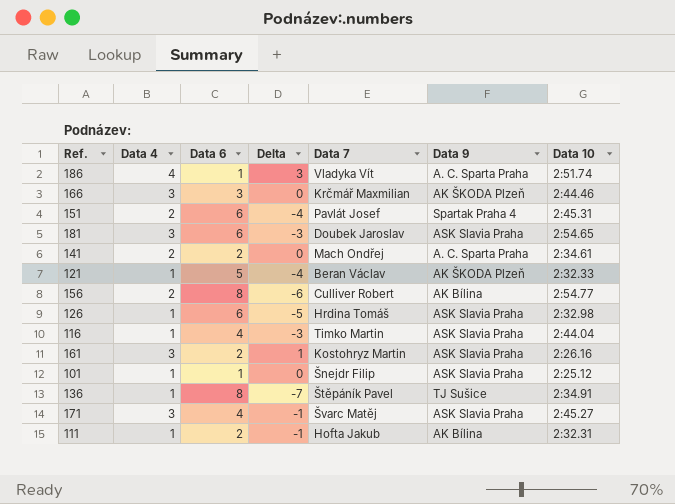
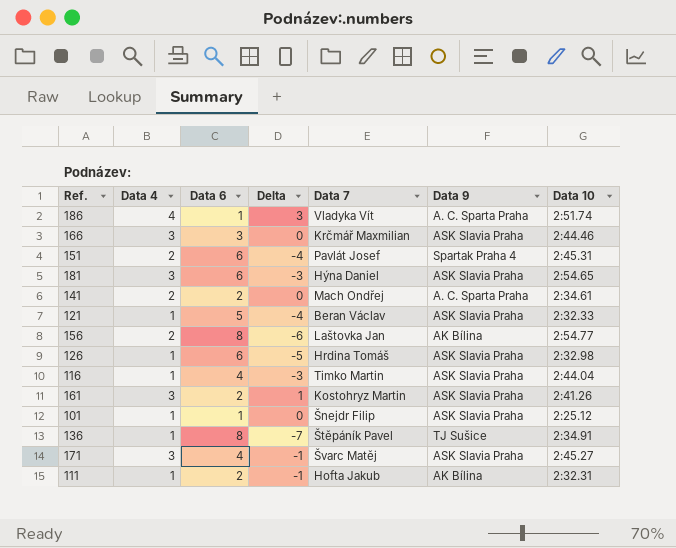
166 | Data 9: AK ŠKODA Plzeň -> ASK Slavia Praha
181 | Data 7: Doubek Jaroslav -> Hýna Daniel
121 | Data 9: AK ŠKODA Plzeň -> ASK Slavia Praha
156 | Data 7: Culliver Robert -> Laštovka Jan
161 | Data 10: 2:26.16 -> 2:41.26

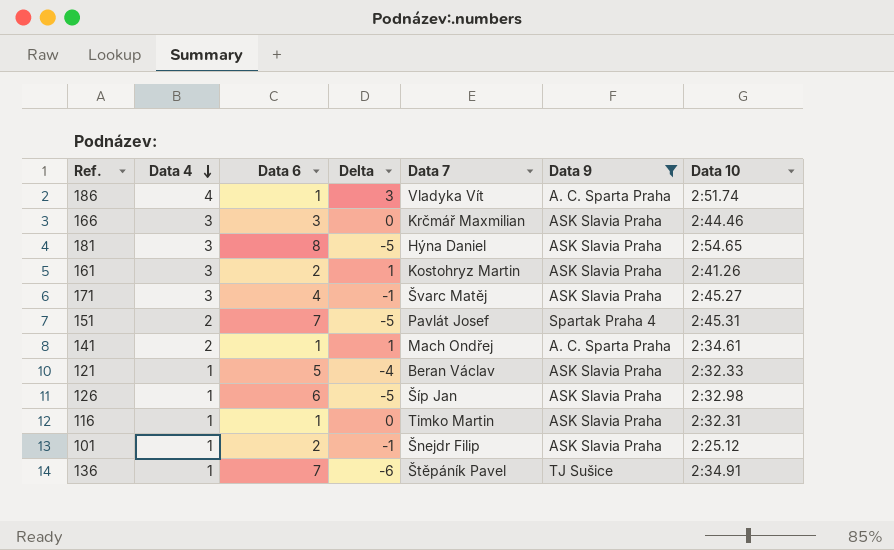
filter: none -> Data 9 != AK Bílina
row order: none -> Data 4 descending
181 | Data 6: 6 -> 8
181 | Delta: -3 -> -5
151 | Data 6: 6 -> 7
151 | Delta: -4 -> -5
141 | Data 6: 2 -> 1
141 | Delta: 0 -> 1
126 | Data 7: Hrdina Tomáš -> Šíp Jan
116 | Data 6: 4 -> 1
116 | Delta: -3 -> 0
116 | Data 10: 2:44.04 -> 2:32.31
101 | Data 6: 1 -> 2
101 | Delta: 0 -> -1
136 | Data 6: 8 -> 7
136 | Delta: -7 -> -6

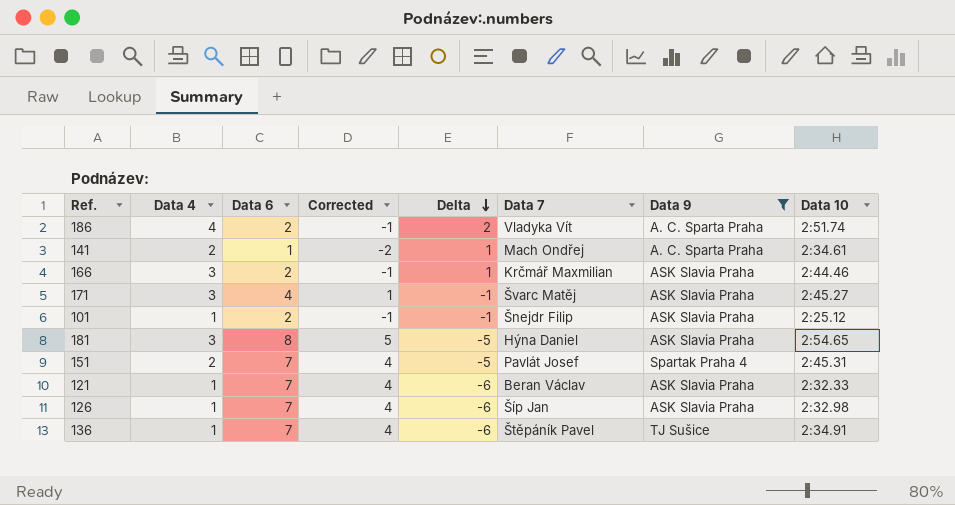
row order: Data 4 descending -> Delta descending
column Corrected | formula: none -> [Data 6] - 3
row 161: 3 | 2 | 1 | Kostohryz Martin | ASK Slavia Praha | 2:41.26 -> none
row 116: 1 | 1 | 0 | Timko Martin | ASK Slavia Praha | 2:32.31 -> none
186 | Data 6: 1 -> 2
186 | Delta: 3 -> 2
166 | Data 6: 3 -> 2
166 | Delta: 0 -> 1
121 | Data 6: 5 -> 7
121 | Delta: -4 -> -6
126 | Data 6: 6 -> 7
126 | Delta: -5 -> -6

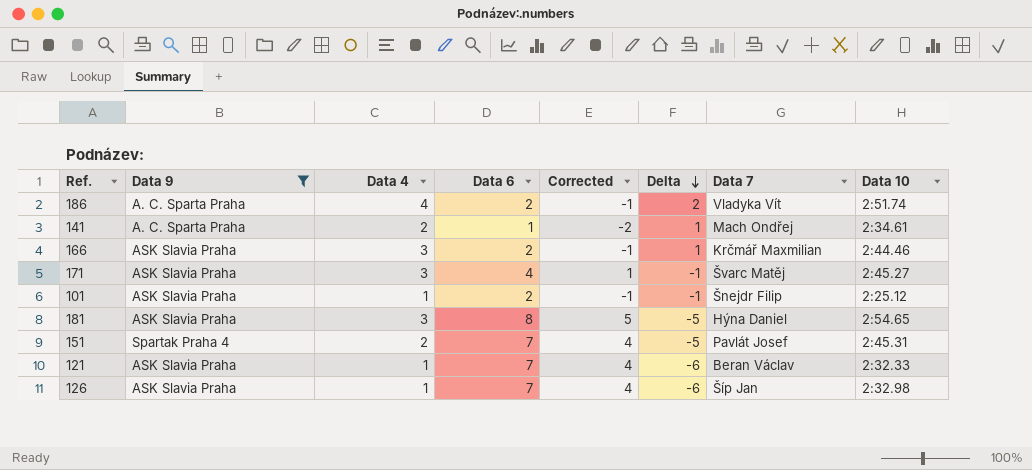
column Data 9 | position: 7 -> 2
row 136: 1 | 7 | 4 | -6 | Štěpáník Pavel | TJ Sušice | 2:34.91 -> none

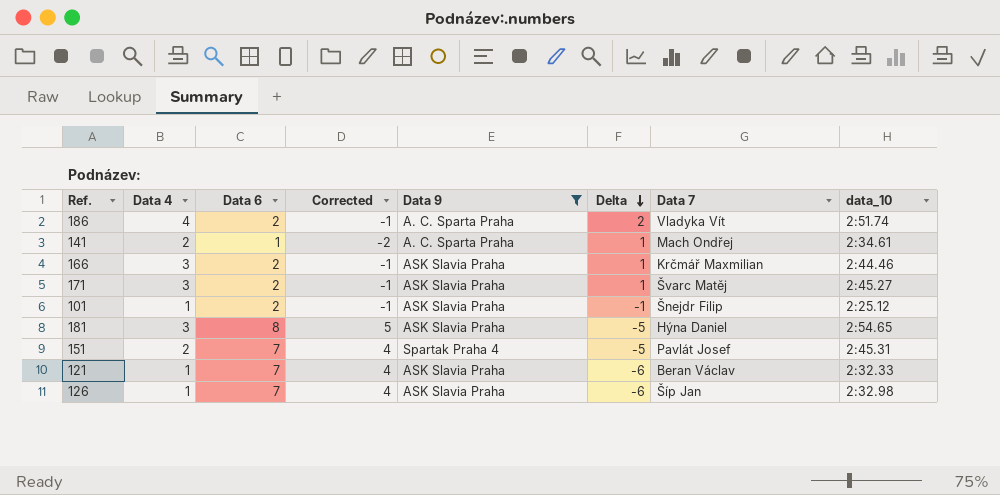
column Data 9 | position: 2 -> 5
column name: Data 10 -> data_10
171 | Data 6: 4 -> 2
171 | Corrected: 1 -> -1
171 | Delta: -1 -> 1

